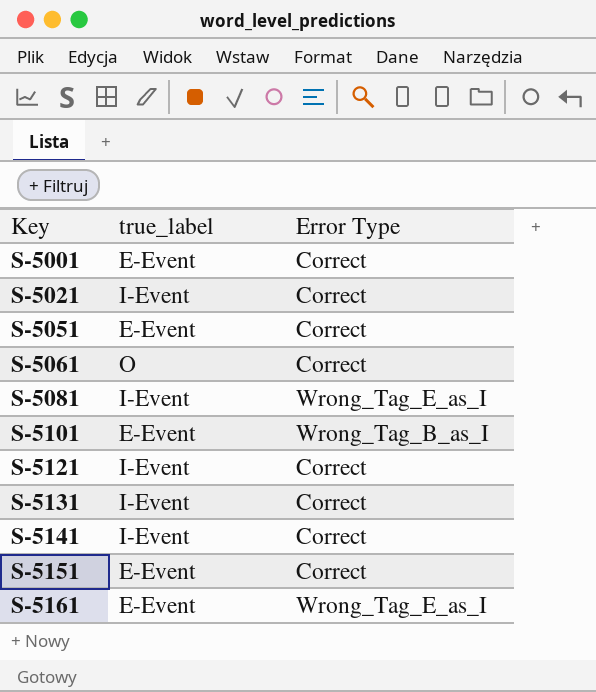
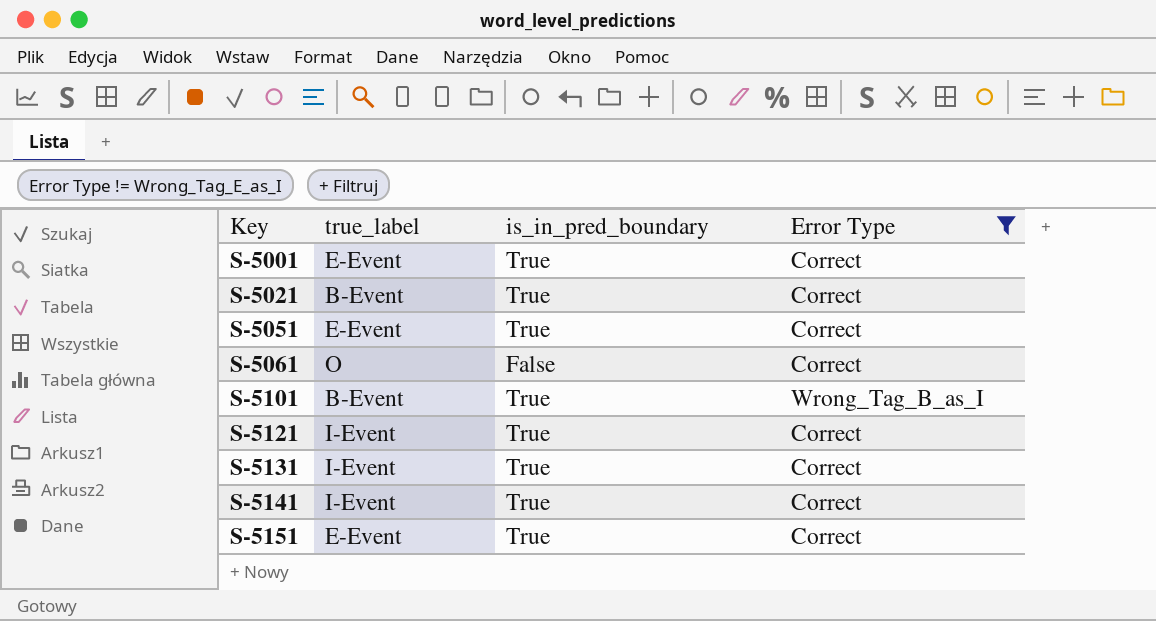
filter: none -> Error Type != Wrong_Tag_E_as_I
column is_in_pred_boundary | position: none -> 3
S-5021 | true_label: I-Event -> B-Event
S-5101 | true_label: E-Event -> B-Event

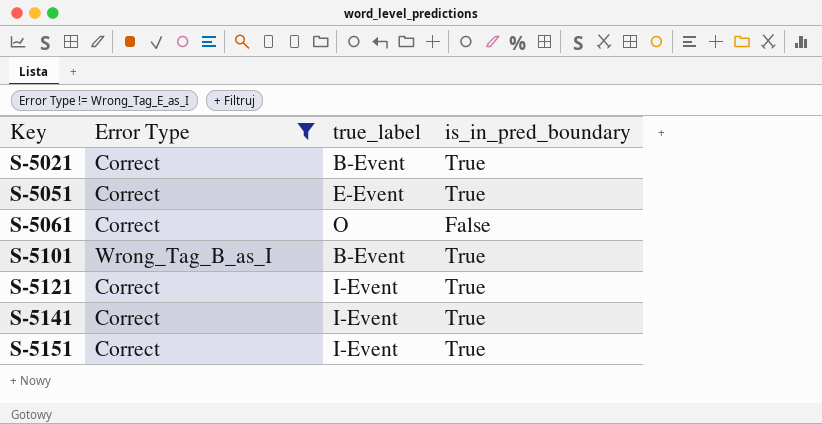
column Error Type | position: 4 -> 2
row S-5001: E-Event | True | Correct -> none
row S-5131: I-Event | True | Correct -> none
S-5151 | true_label: E-Event -> I-Event

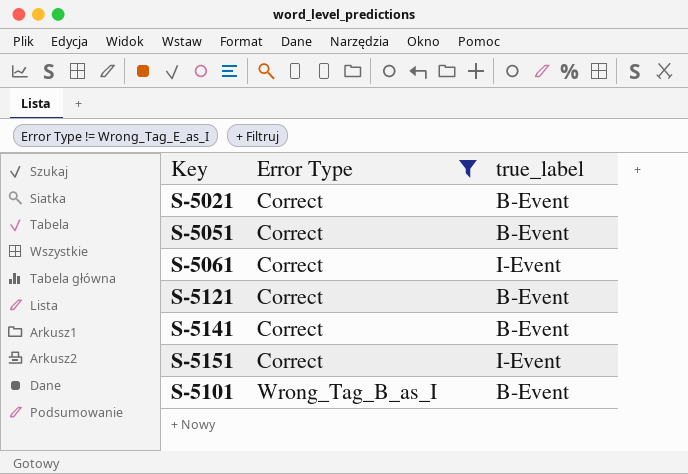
row order: Key ascending -> Error Type ascending
column is_in_pred_boundary | position: 4 -> none
S-5051 | true_label: E-Event -> B-Event
S-5061 | true_label: O -> I-Event
S-5121 | true_label: I-Event -> B-Event
S-5141 | true_label: I-Event -> B-Event

